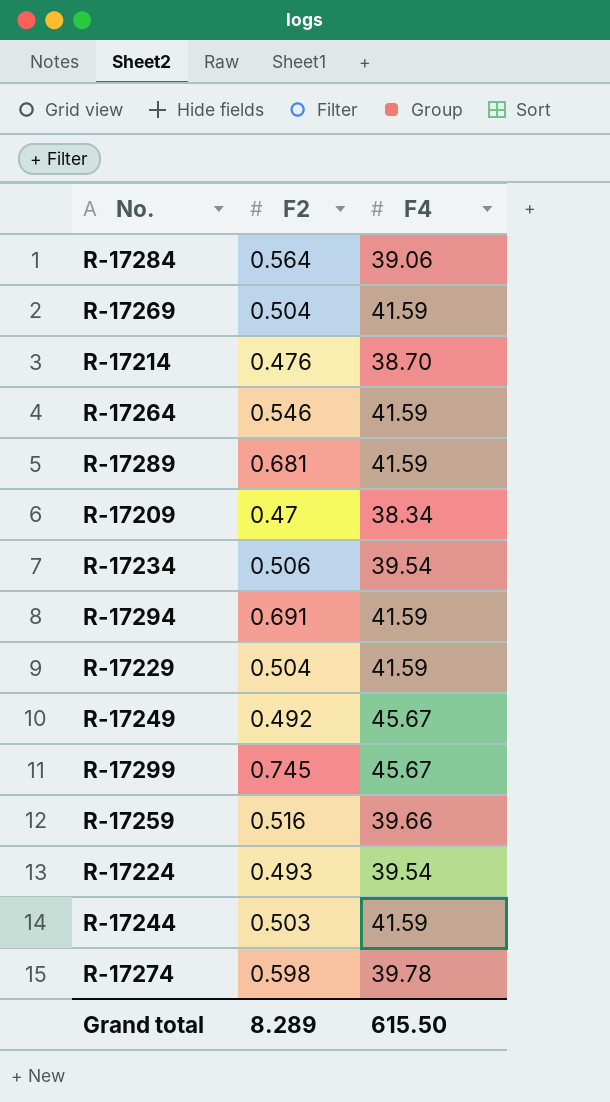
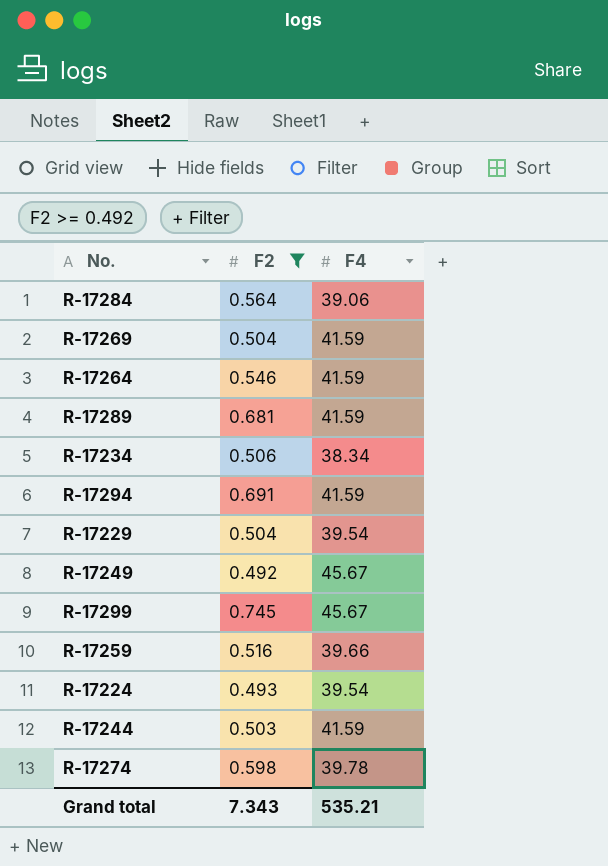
filter: none -> F2 >= 0.492
R-17234 | F4: 39.54 -> 38.34
R-17229 | F4: 41.59 -> 39.54
Grand total | F2: 8.289 -> 7.343
Grand total | F4: 615.50 -> 535.21

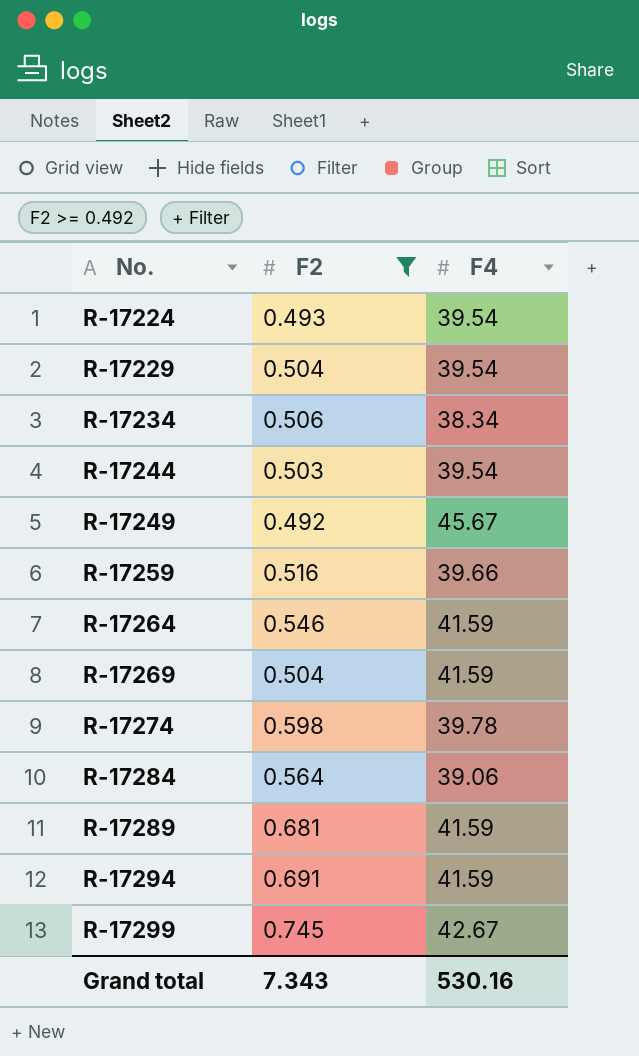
row order: none -> No. ascending
R-17244 | F4: 41.59 -> 39.54
R-17299 | F4: 45.67 -> 42.67
Grand total | F4: 535.21 -> 530.16

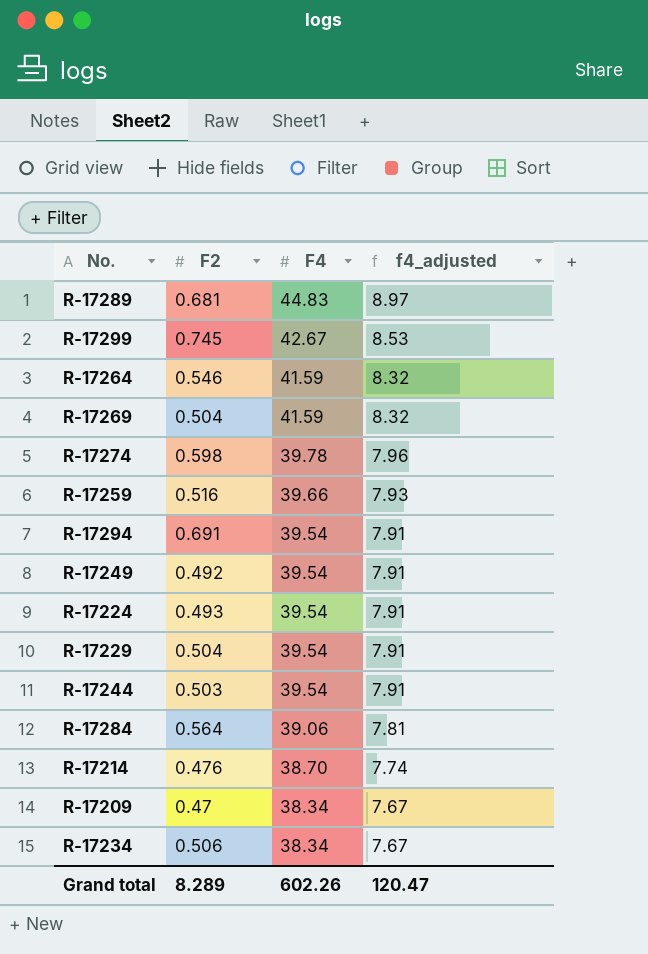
filter: F2 >= 0.492 -> none
row order: No. ascending -> F4 descending
column f4_adjusted | formula: none -> [F4] * 0.2
R-17289 | F4: 41.59 -> 44.83
R-17294 | F4: 41.59 -> 39.54
R-17249 | F4: 45.67 -> 39.54
Grand total | F2: 7.343 -> 8.289
Grand total | F4: 530.16 -> 602.26

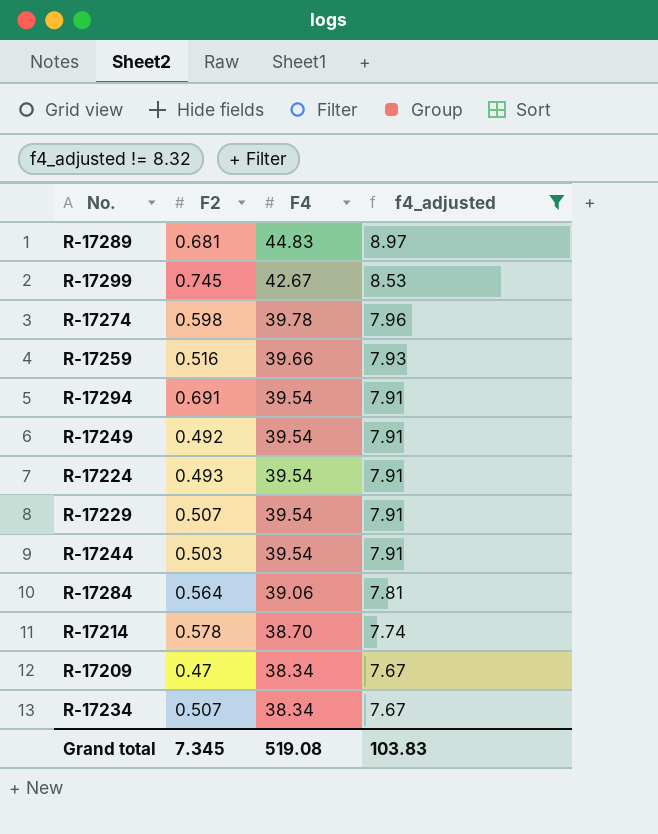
filter: none -> f4_adjusted != 8.32
R-17229 | F2: 0.504 -> 0.507
R-17214 | F2: 0.476 -> 0.578
R-17234 | F2: 0.506 -> 0.507
Grand total | F2: 8.289 -> 7.345
Grand total | F4: 602.26 -> 519.08
Grand total | f4_adjusted: 120.47 -> 103.83

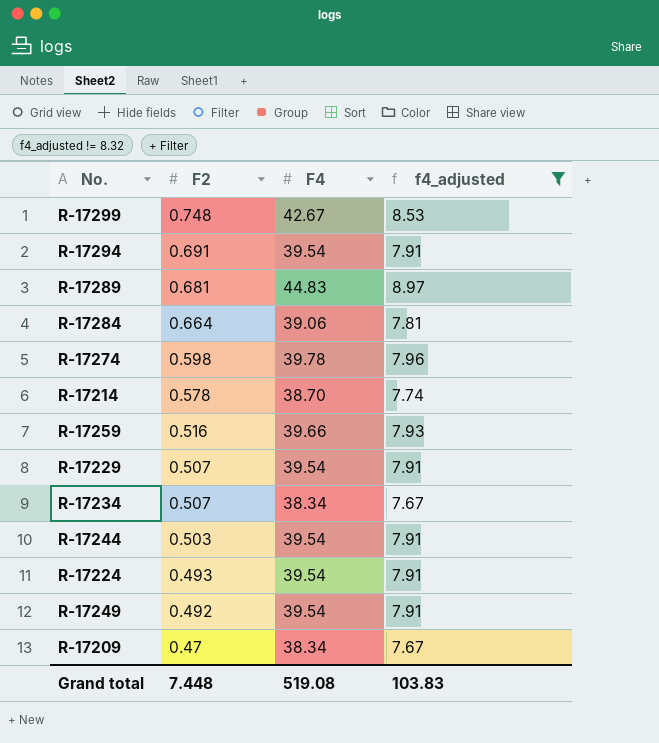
row order: F4 descending -> F2 descending
R-17299 | F2: 0.745 -> 0.748
R-17284 | F2: 0.564 -> 0.664
Grand total | F2: 7.345 -> 7.448

